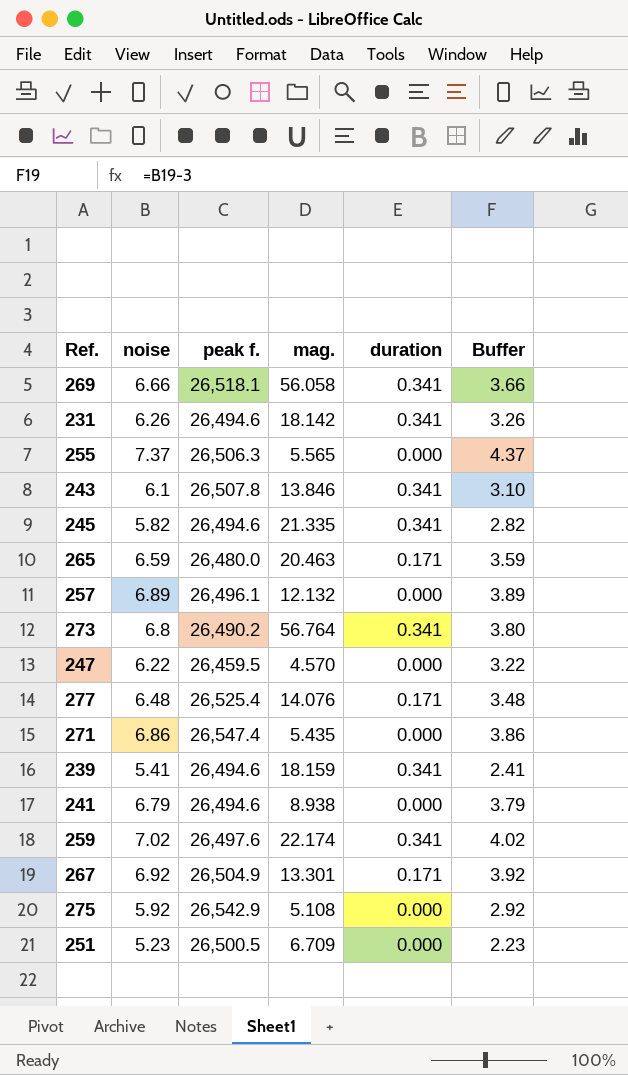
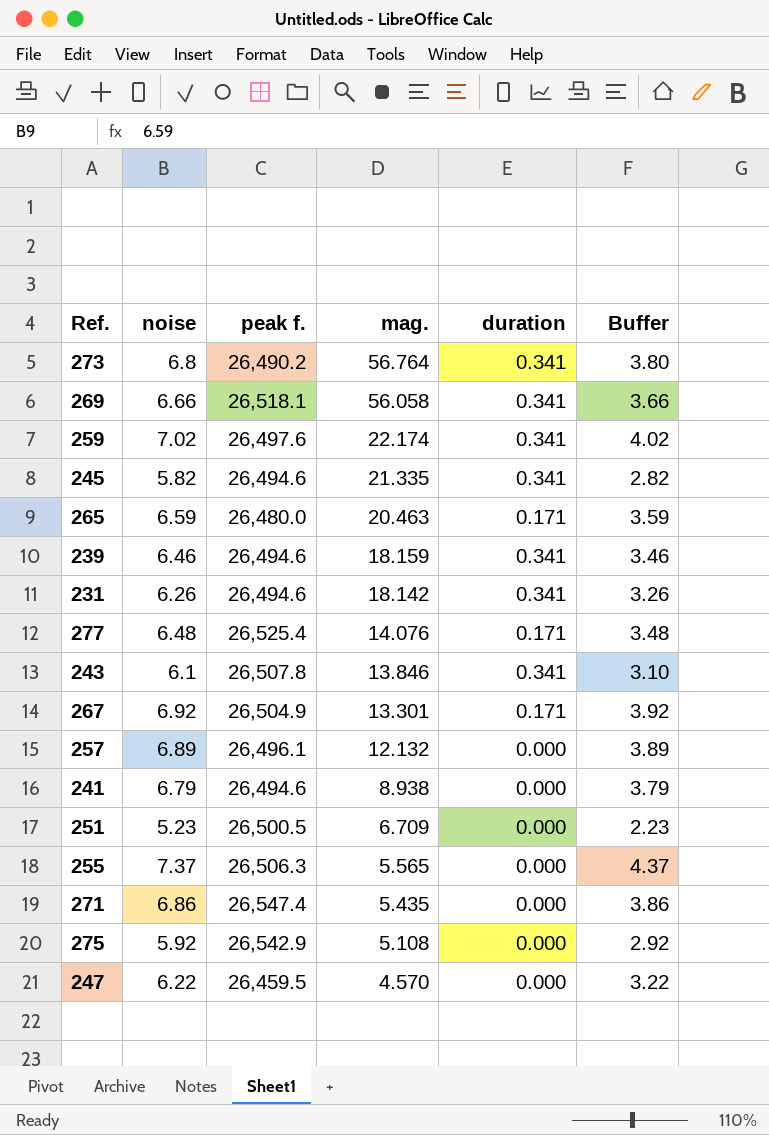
row order: none -> mag. descending
239 | noise: 5.41 -> 6.46
239 | Buffer: 2.41 -> 3.46

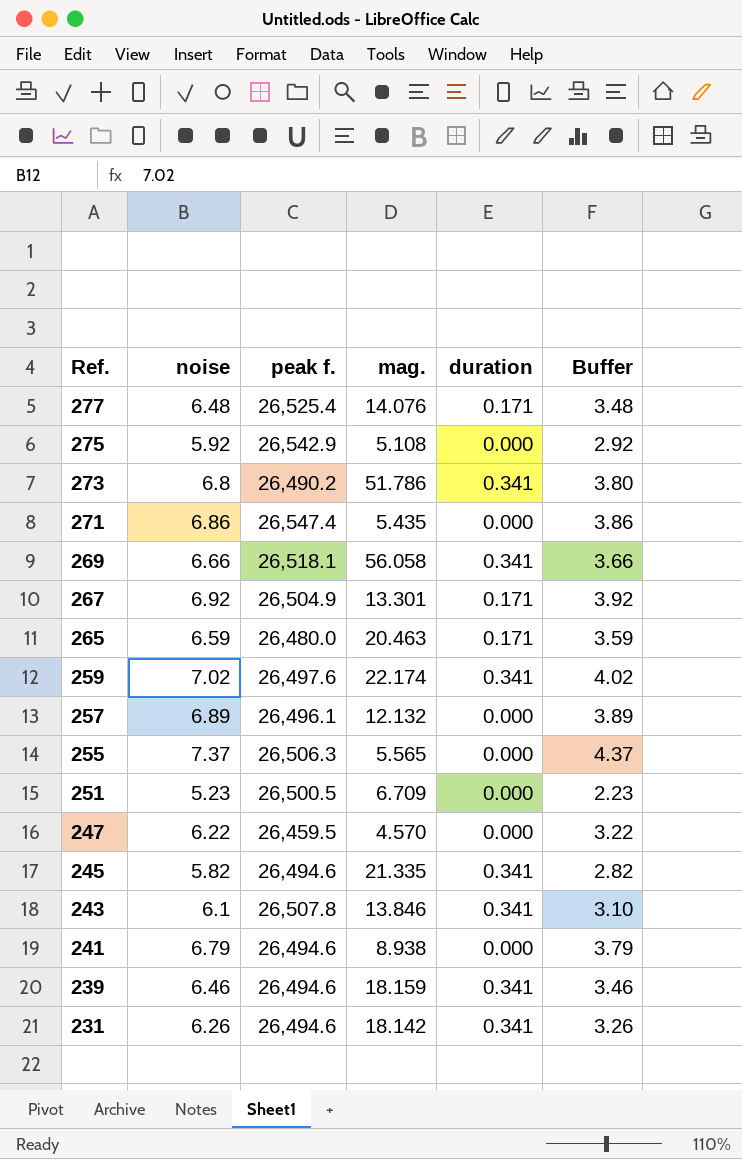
row order: mag. descending -> Ref. descending
273 | mag.: 56.764 -> 51.786

